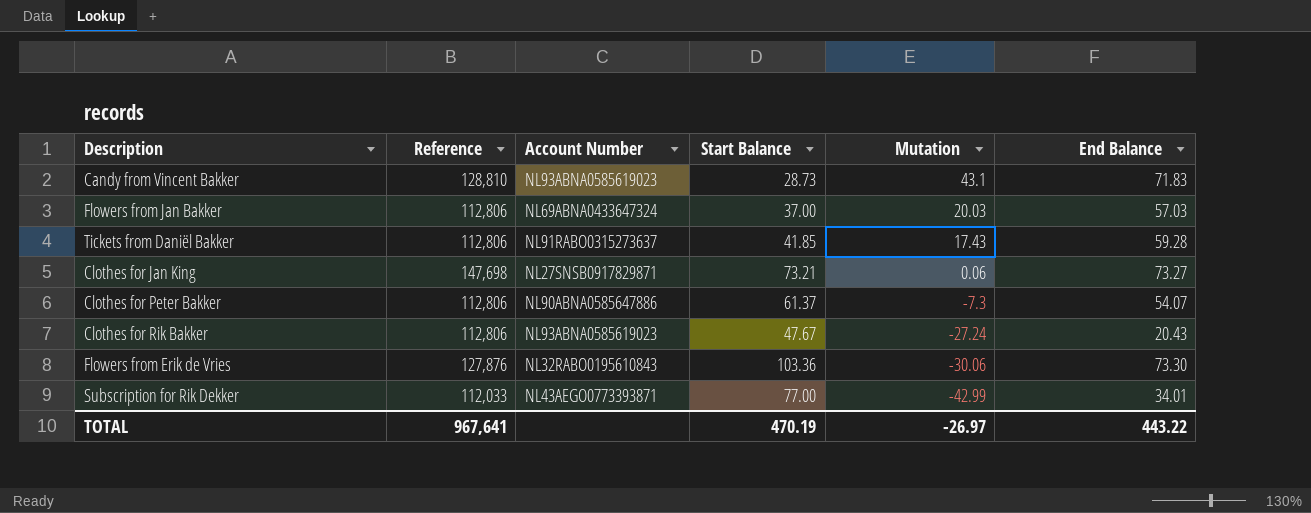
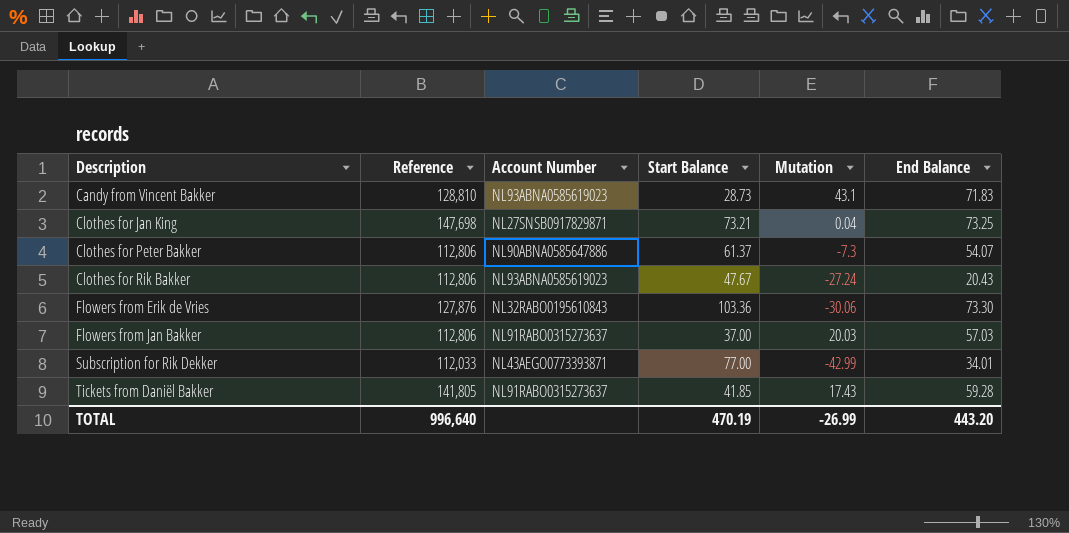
row order: Mutation descending -> Description ascending
Clothes for Jan King | Mutation: 0.06 -> 0.04
Clothes for Jan King | End Balance: 73.27 -> 73.25
Flowers from Jan Bakker | Account Number: NL69ABNA0433647324 -> NL91RABO0315273637
Tickets from Daniël Bakker | Reference: 112,806 -> 141,805
TOTAL | Reference: 967,641 -> 996,640
TOTAL | Mutation: -26.97 -> -26.99
TOTAL | End Balance: 443.22 -> 443.20

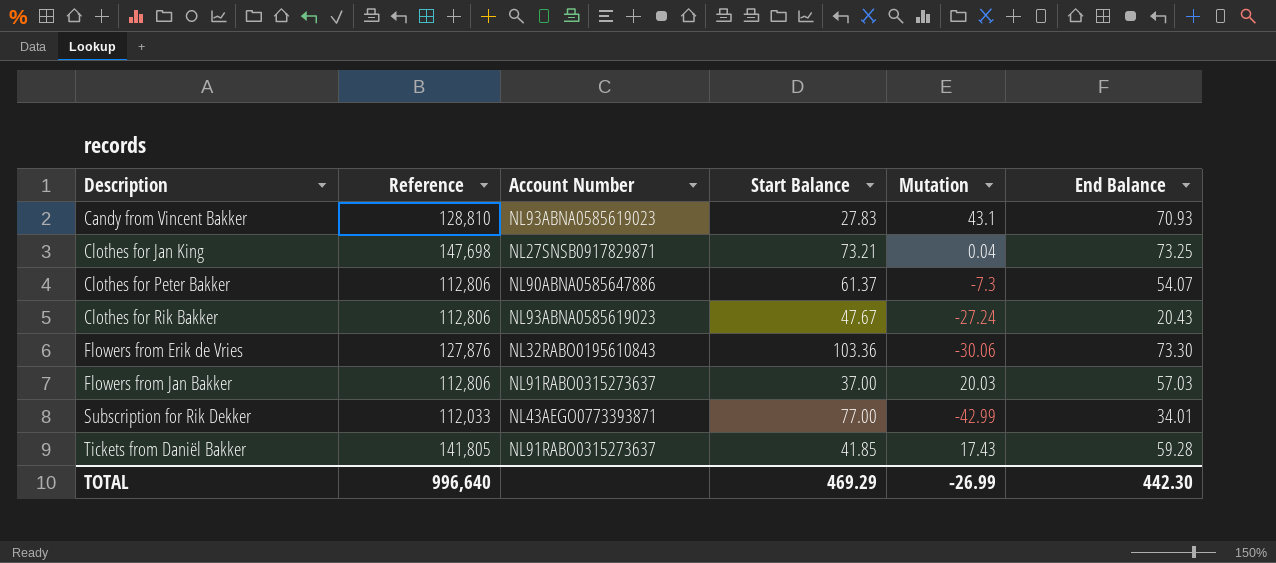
Candy from Vincent Bakker | Start Balance: 28.73 -> 27.83
Candy from Vincent Bakker | End Balance: 71.83 -> 70.93
TOTAL | Start Balance: 470.19 -> 469.29
TOTAL | End Balance: 443.20 -> 442.30

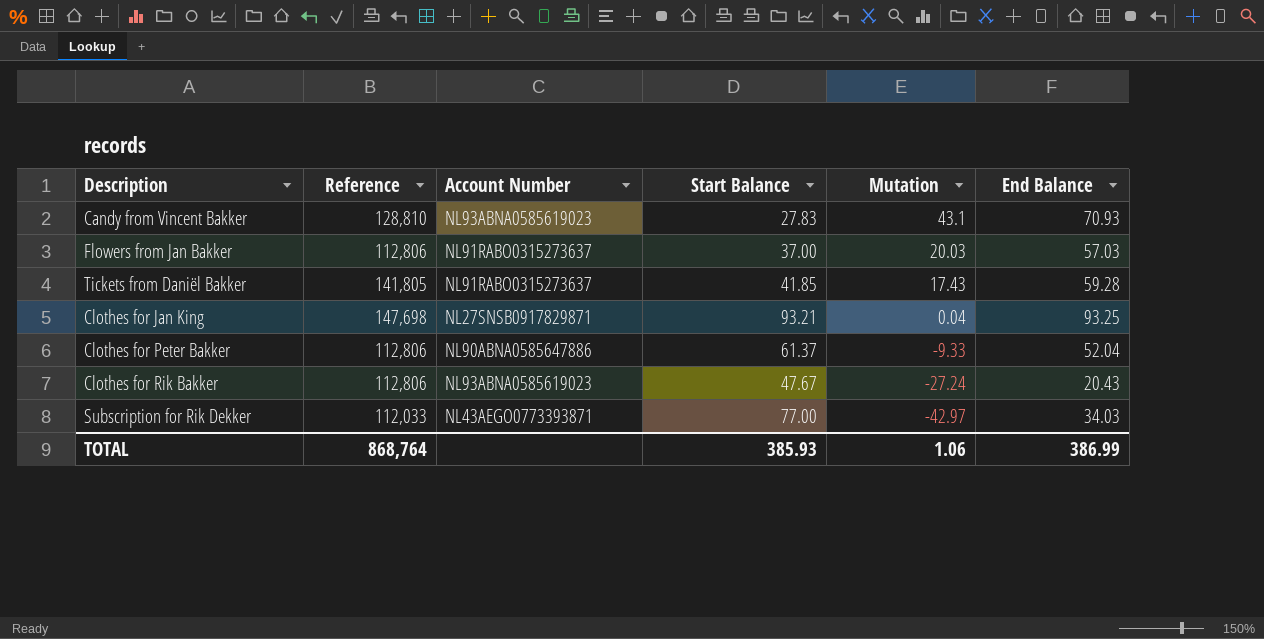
row order: Description ascending -> Mutation descending
row Flowers from Erik de Vries: 127,876 | NL32RABO0195610843 | 103.36 | -30.06 | 73.30 -> none
Clothes for Jan King | Start Balance: 73.21 -> 93.21
Clothes for Jan King | End Balance: 73.25 -> 93.25
Clothes for Peter Bakker | Mutation: -7.3 -> -9.33
Clothes for Peter Bakker | End Balance: 54.07 -> 52.04
Subscription for Rik Dekker | Mutation: -42.99 -> -42.97
Subscription for Rik Dekker | End Balance: 34.01 -> 34.03
TOTAL | Reference: 996,640 -> 868,764
TOTAL | Start Balance: 469.29 -> 385.93
TOTAL | Mutation: -26.99 -> 1.06
TOTAL | End Balance: 442.30 -> 386.99

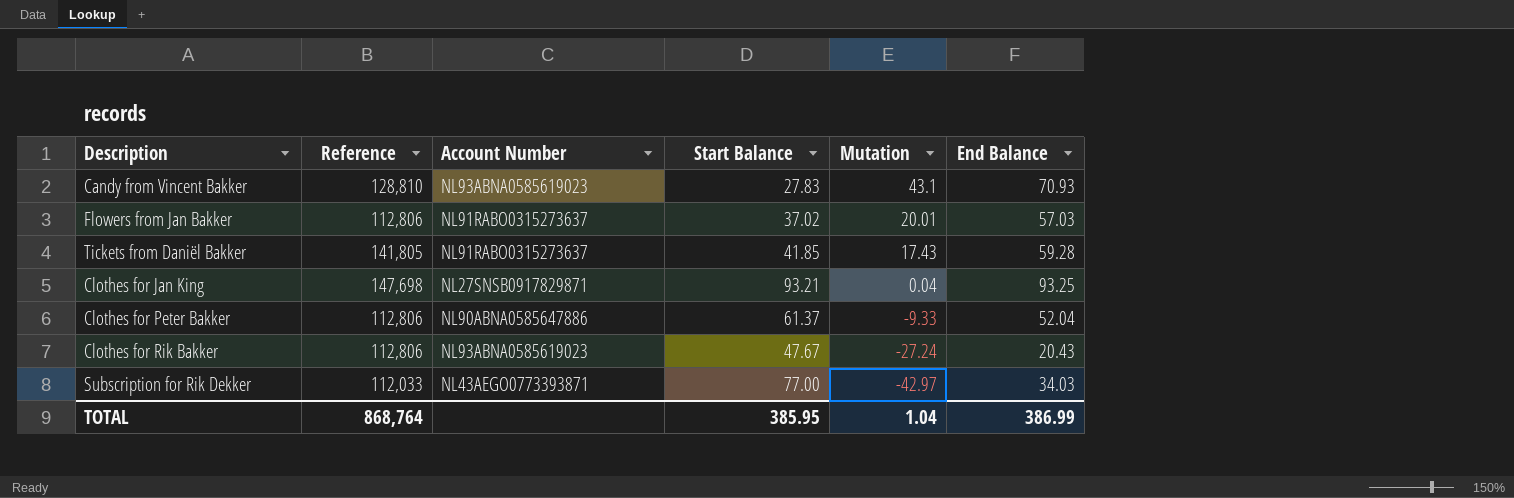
Flowers from Jan Bakker | Start Balance: 37.00 -> 37.02
Flowers from Jan Bakker | Mutation: 20.03 -> 20.01
TOTAL | Start Balance: 385.93 -> 385.95
TOTAL | Mutation: 1.06 -> 1.04

